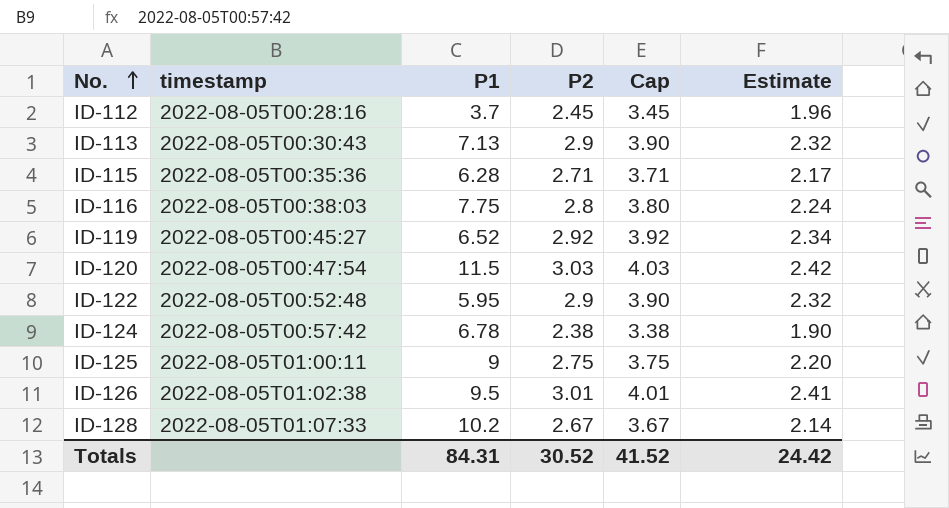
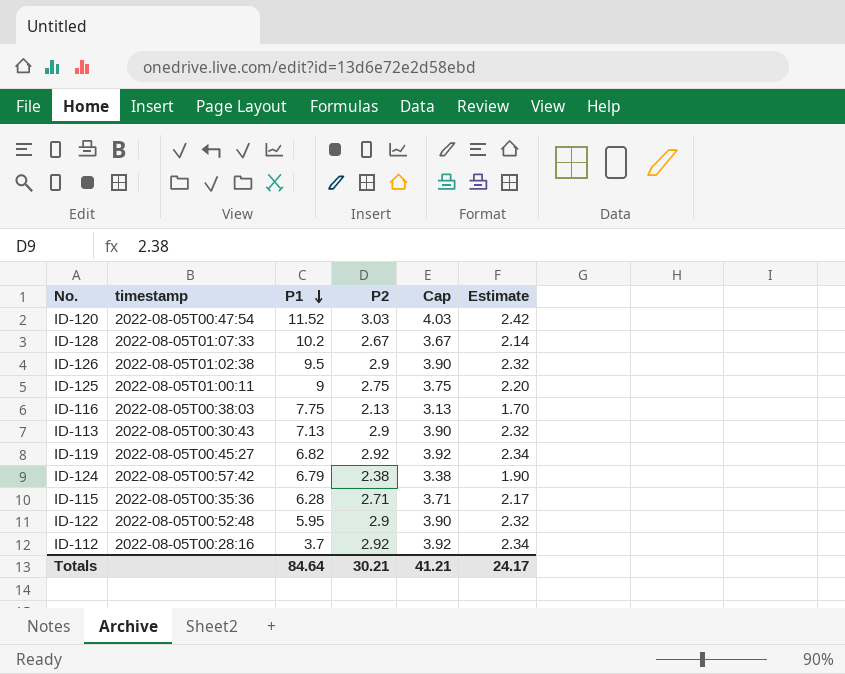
row order: No. ascending -> P1 descending
ID-120 | P1: 11.5 -> 11.52
ID-126 | P2: 3.01 -> 2.9
ID-126 | Cap: 4.01 -> 3.90
ID-126 | Estimate: 2.41 -> 2.32
ID-116 | P2: 2.8 -> 2.13
ID-116 | Cap: 3.80 -> 3.13
ID-116 | Estimate: 2.24 -> 1.70
ID-119 | P1: 6.52 -> 6.82
ID-124 | P1: 6.78 -> 6.79
ID-112 | P2: 2.45 -> 2.92
ID-112 | Cap: 3.45 -> 3.92
ID-112 | Estimate: 1.96 -> 2.34
Totals | P1: 84.31 -> 84.64
Totals | P2: 30.52 -> 30.21
Totals | Cap: 41.52 -> 41.21
Totals | Estimate: 24.42 -> 24.17

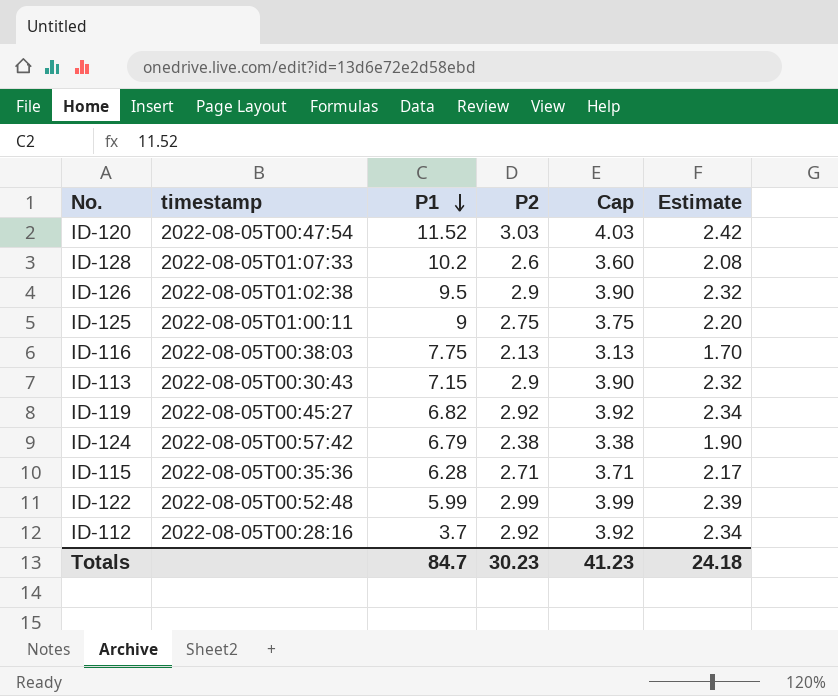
ID-128 | P2: 2.67 -> 2.6
ID-128 | Cap: 3.67 -> 3.60
ID-128 | Estimate: 2.14 -> 2.08
ID-113 | P1: 7.13 -> 7.15
ID-122 | P1: 5.95 -> 5.99
ID-122 | P2: 2.9 -> 2.99
ID-122 | Cap: 3.90 -> 3.99
ID-122 | Estimate: 2.32 -> 2.39
Totals | P1: 84.64 -> 84.7
Totals | P2: 30.21 -> 30.23
Totals | Cap: 41.21 -> 41.23
Totals | Estimate: 24.17 -> 24.18

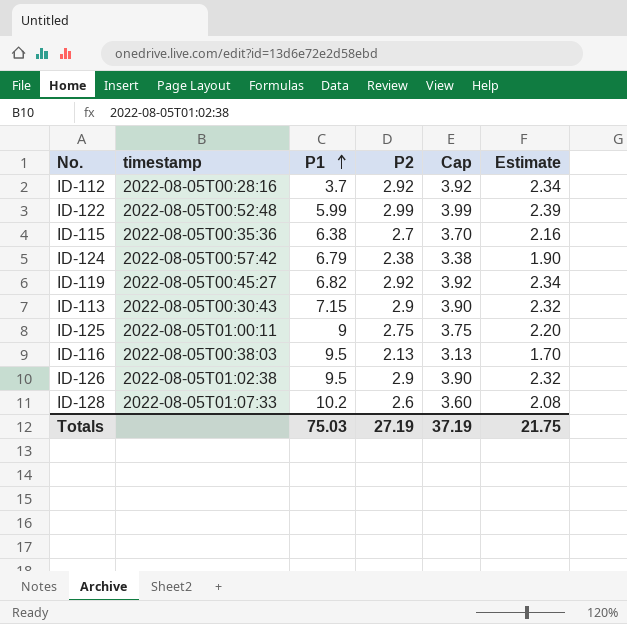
row order: P1 descending -> P1 ascending
row ID-120: 2022-08-05T00:47:54 | 11.52 | 3.03 | 4.03 | 2.42 -> none
ID-115 | P1: 6.28 -> 6.38
ID-115 | P2: 2.71 -> 2.7
ID-115 | Cap: 3.71 -> 3.70
ID-115 | Estimate: 2.17 -> 2.16
ID-116 | P1: 7.75 -> 9.5
Totals | P1: 84.7 -> 75.03
Totals | P2: 30.23 -> 27.19
Totals | Cap: 41.23 -> 37.19
Totals | Estimate: 24.18 -> 21.75

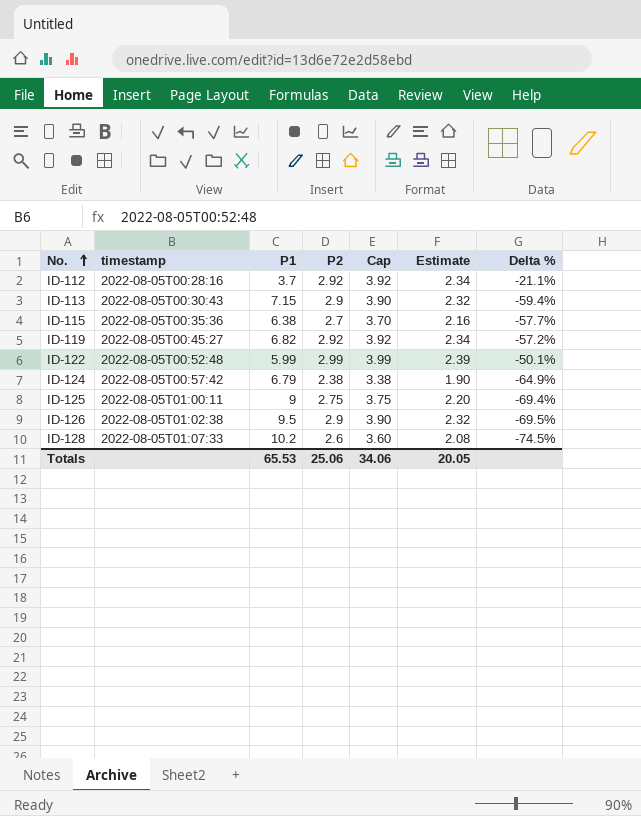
row order: P1 ascending -> No. ascending
column Delta % | formula: none -> ([P2] - [P1]) / [P1]
row ID-116: 2022-08-05T00:38:03 | 9.5 | 2.13 | 3.13 | 1.70 -> none
Totals | P1: 75.03 -> 65.53
Totals | P2: 27.19 -> 25.06
Totals | Cap: 37.19 -> 34.06
Totals | Estimate: 21.75 -> 20.05

